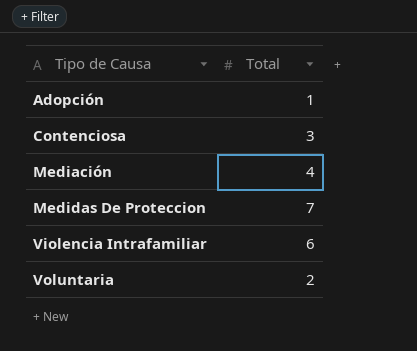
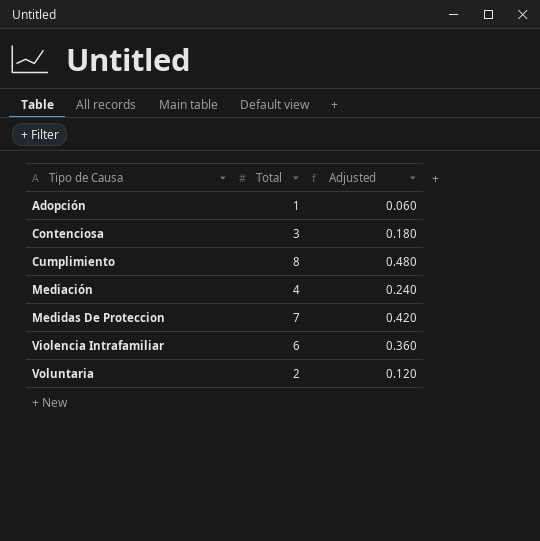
column Adjusted | formula: none -> [Total] * 0.06
row Cumplimiento: none -> 8 | 0.480

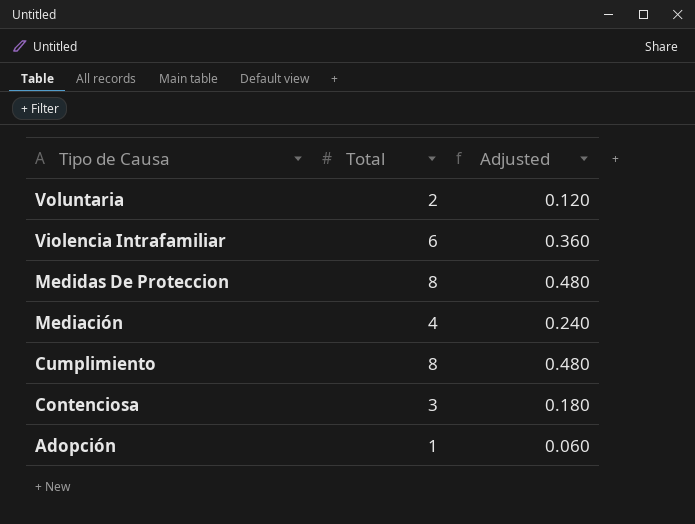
row order: Tipo de Causa ascending -> Tipo de Causa descending
Medidas De Proteccion | Total: 7 -> 8
Medidas De Proteccion | Adjusted: 0.420 -> 0.480

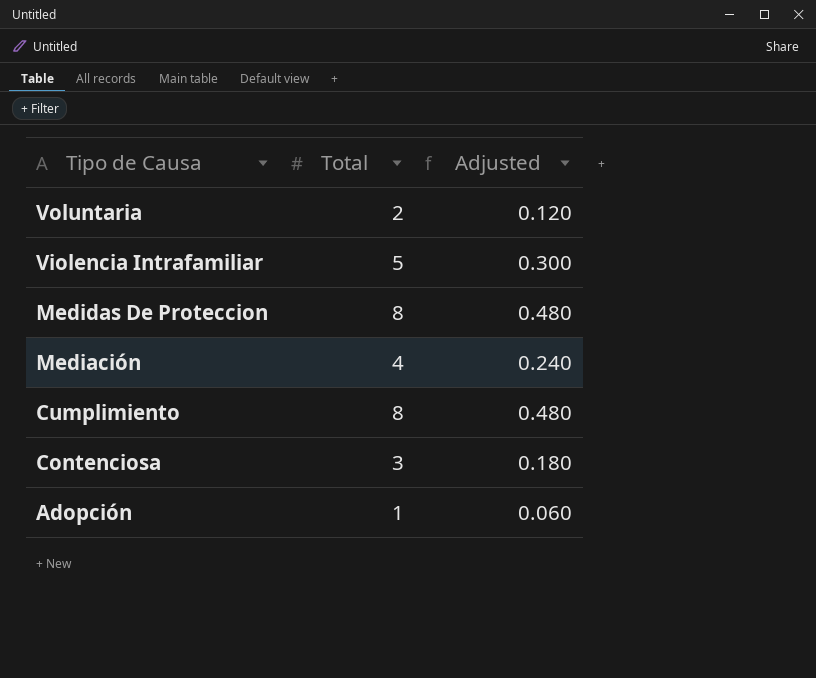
Violencia Intrafamiliar | Total: 6 -> 5
Violencia Intrafamiliar | Adjusted: 0.360 -> 0.300

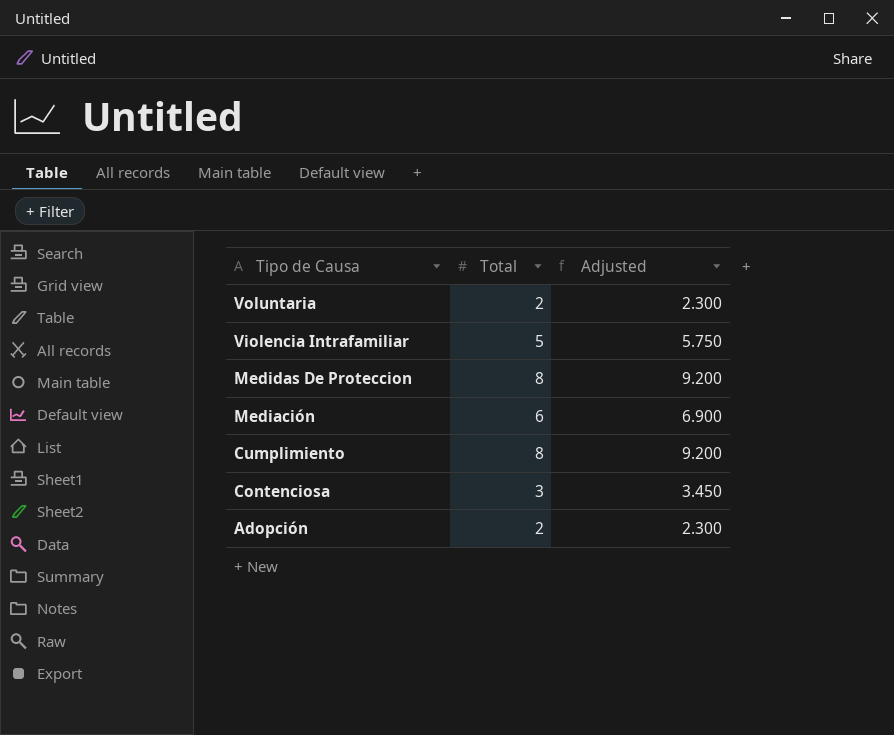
column Adjusted | formula: [Total] * 0.06 -> [Total] * 1.15
Mediación | Total: 4 -> 6
Adopción | Total: 1 -> 2

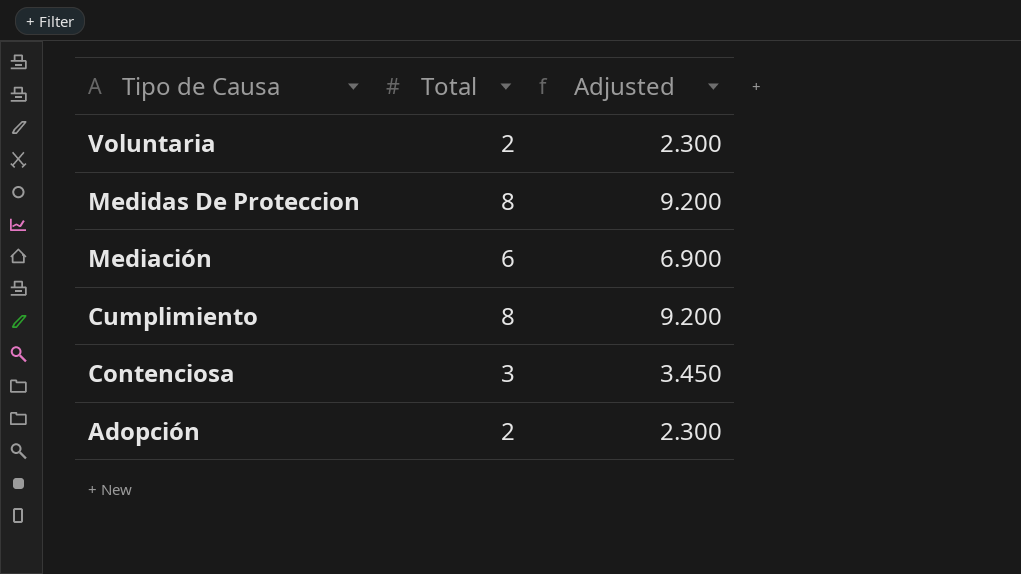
row Violencia Intrafamiliar: 5 | 5.750 -> none

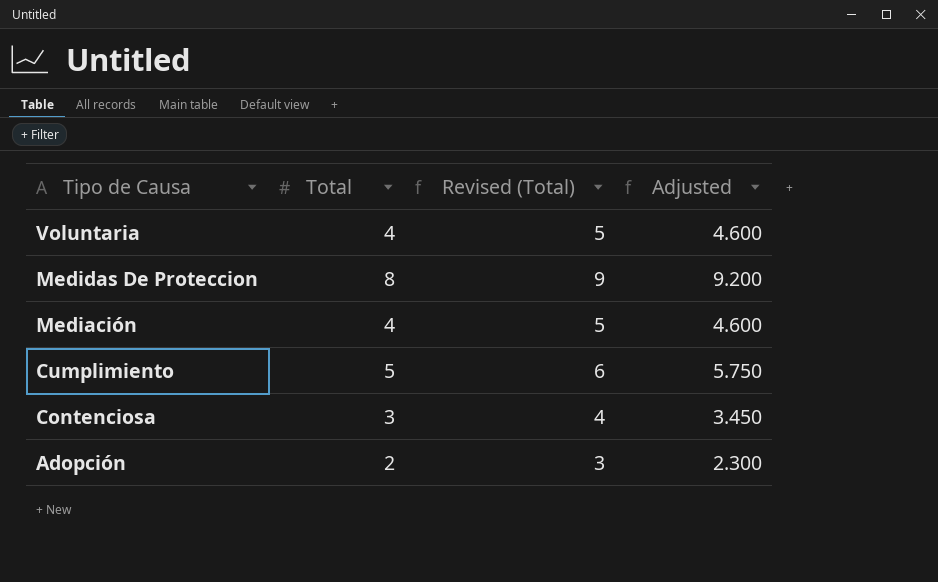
column Revised (Total) | formula: none -> [Total] + 1
Voluntaria | Total: 2 -> 4
Voluntaria | Adjusted: 2.300 -> 4.600
Mediación | Total: 6 -> 4
Mediación | Adjusted: 6.900 -> 4.600
Cumplimiento | Total: 8 -> 5
Cumplimiento | Adjusted: 9.200 -> 5.750

